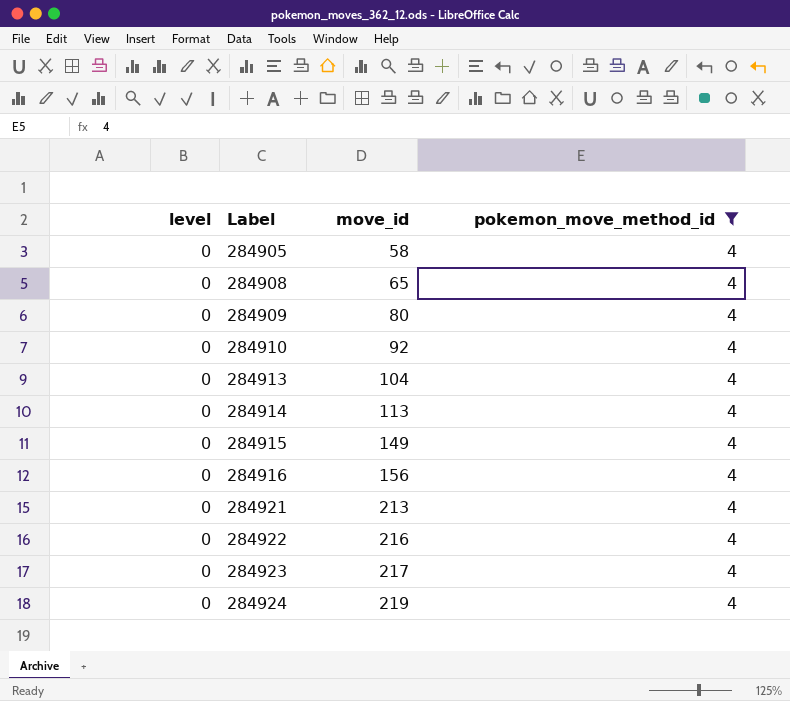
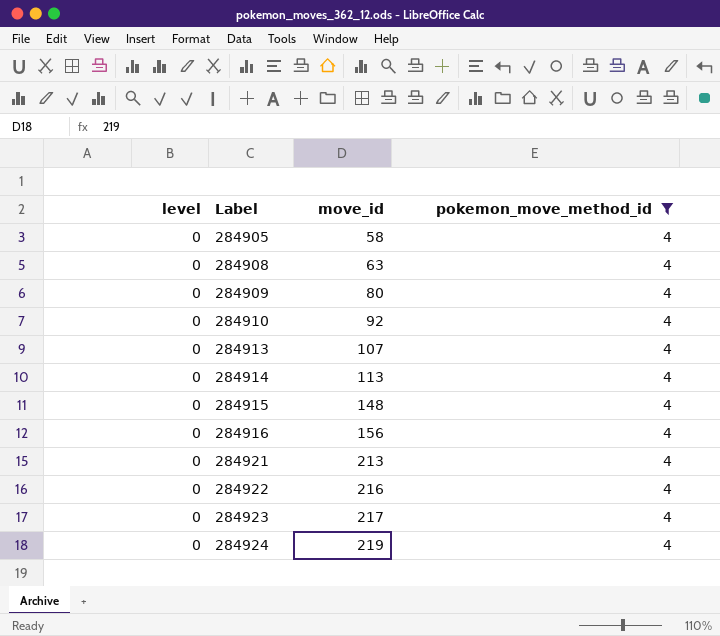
284908 | move_id: 65 -> 63
284913 | move_id: 104 -> 107
284915 | move_id: 149 -> 148

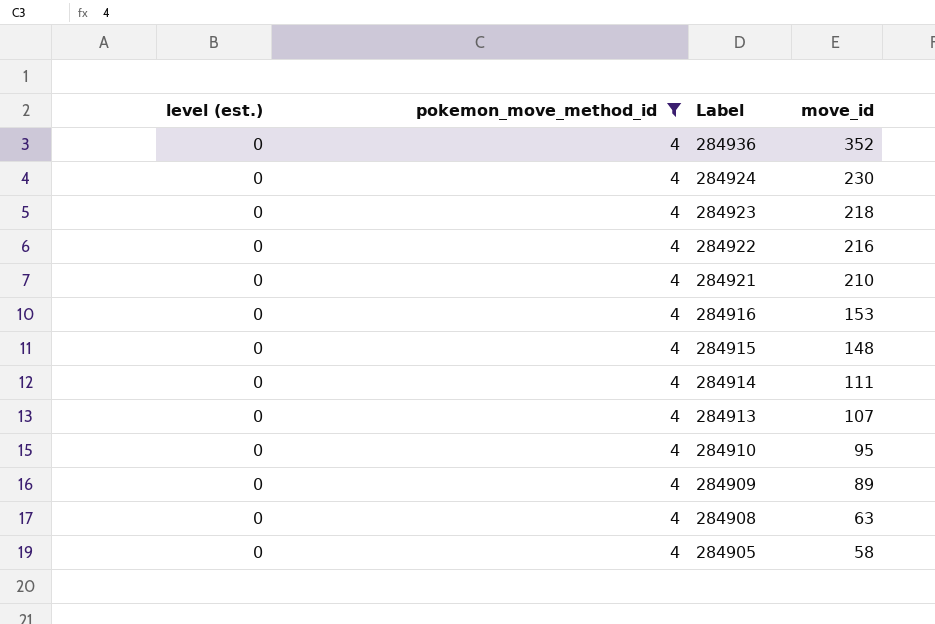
row order: Label ascending -> Label descending
column name: level -> level (est.)
column pokemon_move_method_id | position: 4 -> 2
row 284936: none -> 0 | 4 | 352
284924 | move_id: 219 -> 230
284923 | move_id: 217 -> 218
284921 | move_id: 213 -> 210
284916 | move_id: 156 -> 153
284914 | move_id: 113 -> 111
284910 | move_id: 92 -> 95
284909 | move_id: 80 -> 89

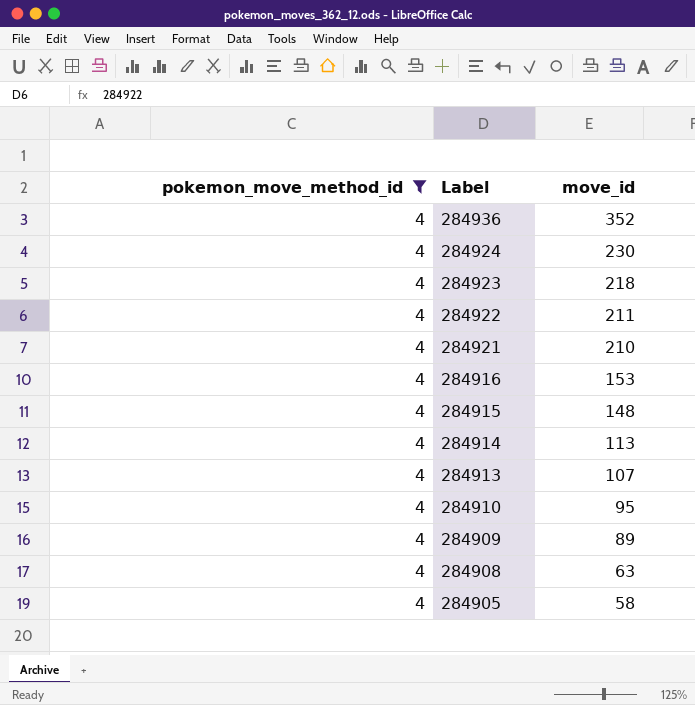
column level (est.) | position: 1 -> none
284922 | move_id: 216 -> 211
284914 | move_id: 111 -> 113

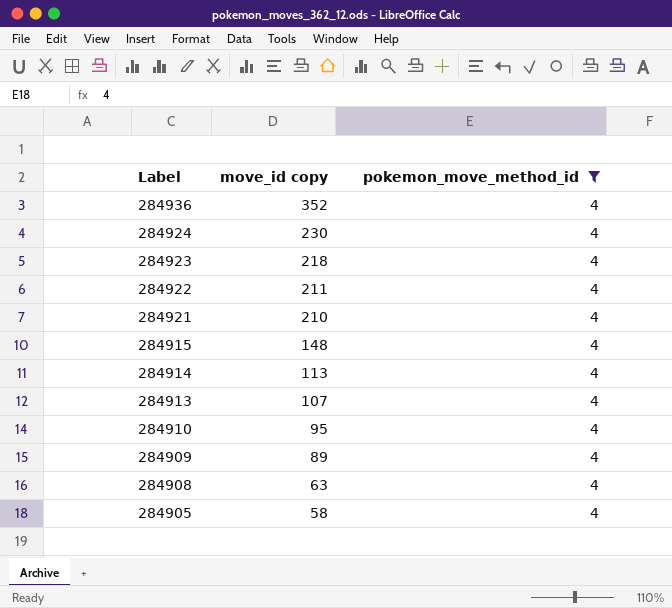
column name: move_id -> move_id copy
column pokemon_move_method_id | position: 1 -> 3
row 284916: 4 | 153 -> none

